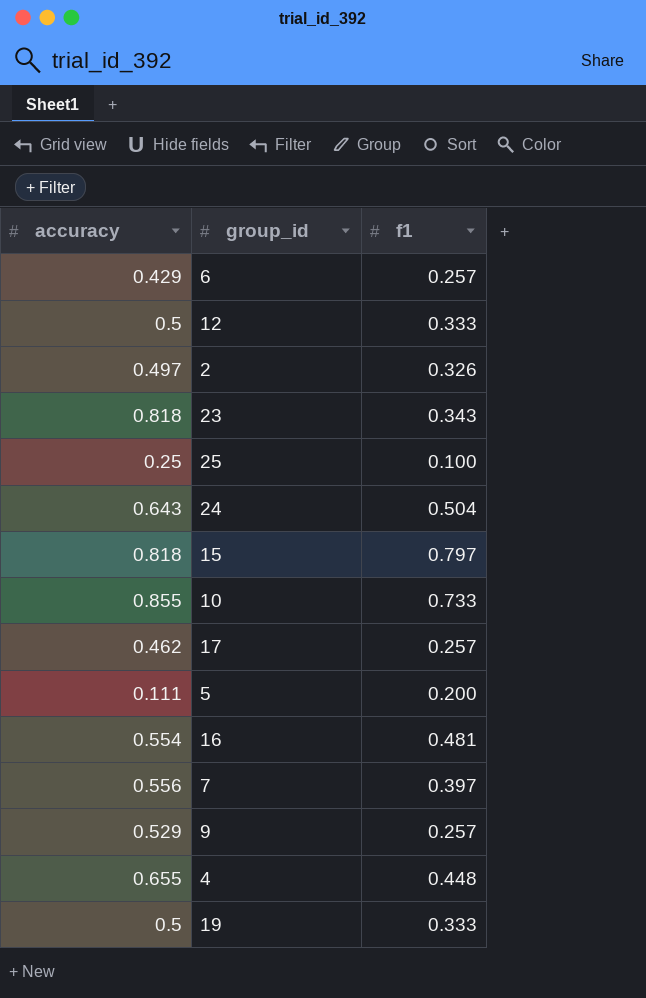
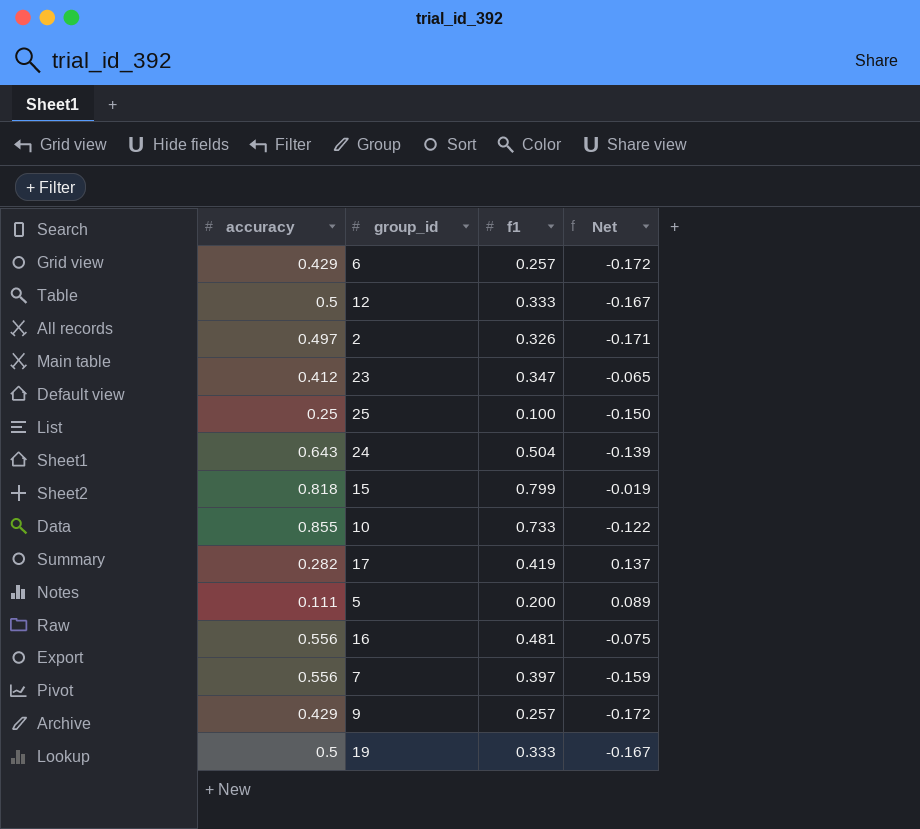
column Net | formula: none -> [f1] - [accuracy]
row 4: 0.655 | 0.448 -> none
23 | accuracy: 0.818 -> 0.412
23 | f1: 0.343 -> 0.347
15 | f1: 0.797 -> 0.799
17 | accuracy: 0.462 -> 0.282
17 | f1: 0.257 -> 0.419
16 | accuracy: 0.554 -> 0.556
9 | accuracy: 0.529 -> 0.429

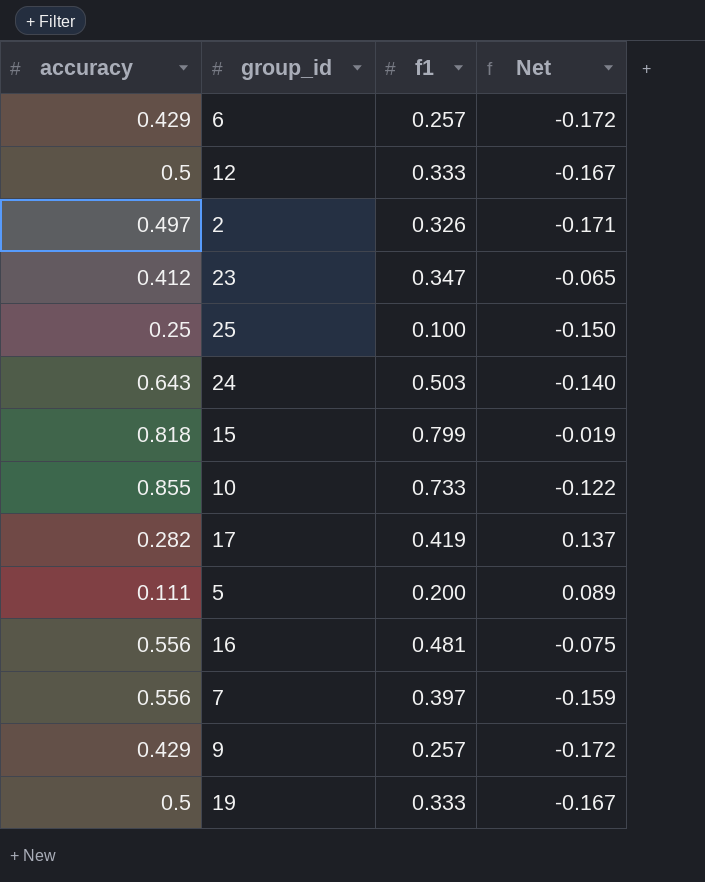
24 | f1: 0.504 -> 0.503
24 | Net: -0.139 -> -0.140

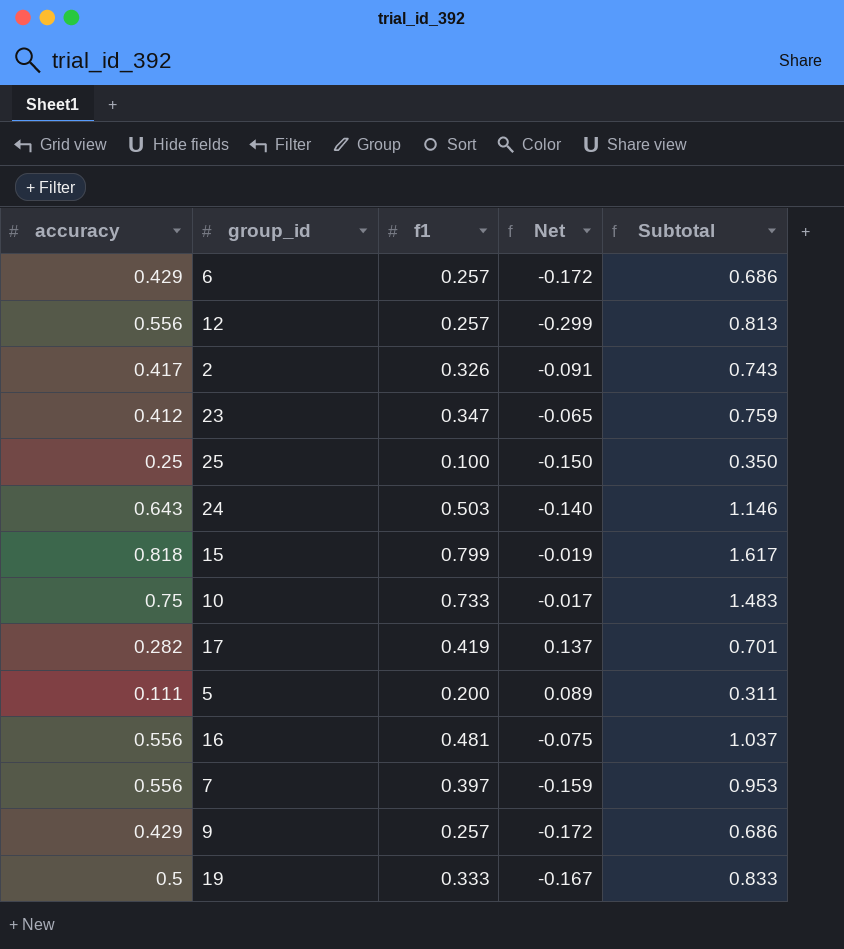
column Subtotal | formula: none -> [accuracy] + [f1]
12 | accuracy: 0.5 -> 0.556
12 | f1: 0.333 -> 0.257
12 | Net: -0.167 -> -0.299
2 | accuracy: 0.497 -> 0.417
2 | Net: -0.171 -> -0.091
10 | accuracy: 0.855 -> 0.75
10 | Net: -0.122 -> -0.017

